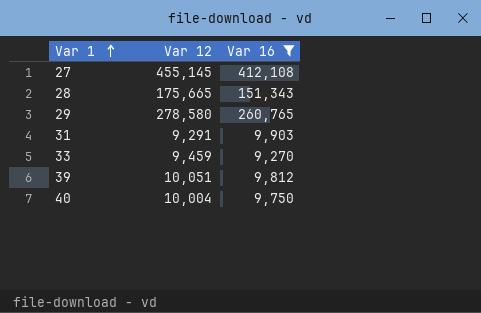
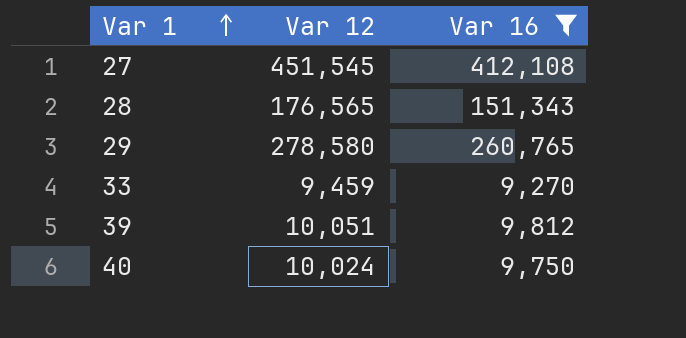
row 31: 9,291 | 9,903 -> none
27 | Var 12: 455,145 -> 451,545
28 | Var 12: 175,665 -> 176,565
40 | Var 12: 10,004 -> 10,024

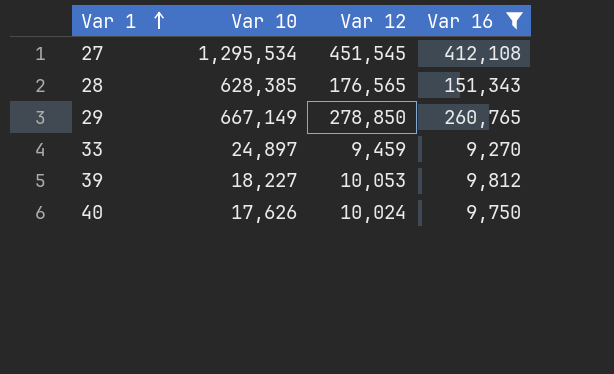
column Var 10 | position: none -> 2
29 | Var 12: 278,580 -> 278,850
39 | Var 12: 10,051 -> 10,053

